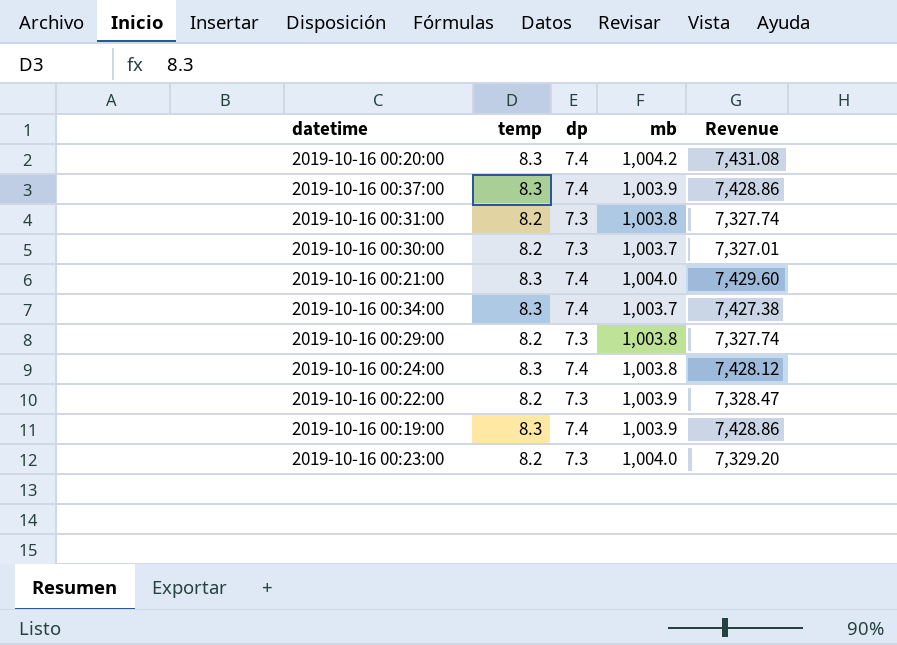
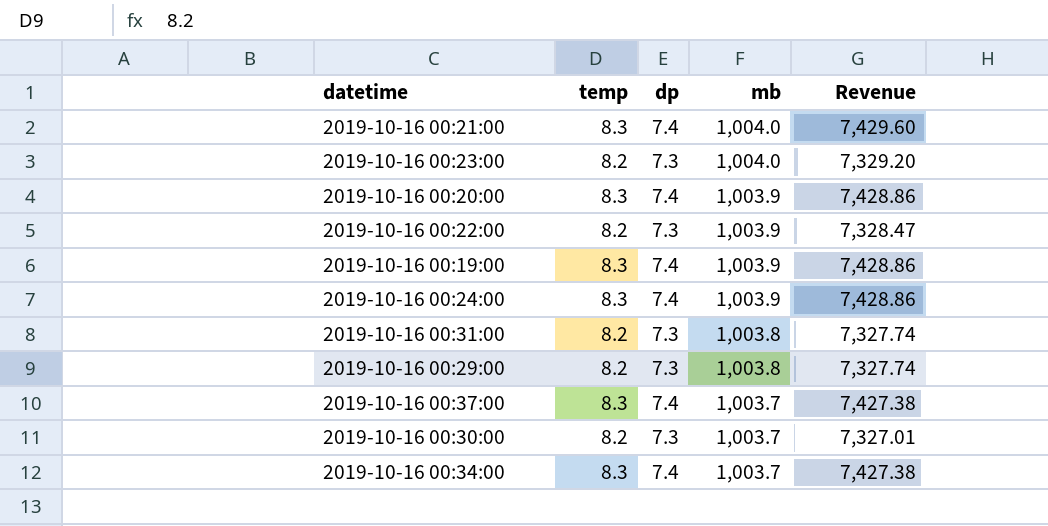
row order: none -> mb descending
2019-10-16 00:20:00 | mb: 1,004.2 -> 1,003.9
2019-10-16 00:20:00 | Revenue: 7,431.08 -> 7,428.86
2019-10-16 00:24:00 | mb: 1,003.8 -> 1,003.9
2019-10-16 00:24:00 | Revenue: 7,428.12 -> 7,428.86
2019-10-16 00:37:00 | mb: 1,003.9 -> 1,003.7
2019-10-16 00:37:00 | Revenue: 7,428.86 -> 7,427.38

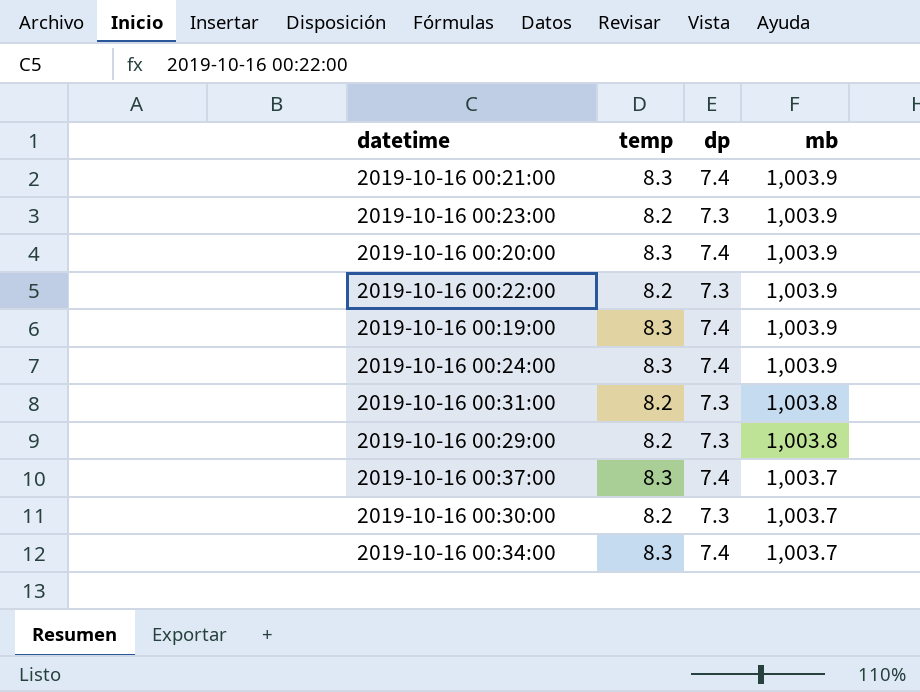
column Revenue | formula: [dp] * [mb] -> none
2019-10-16 00:21:00 | mb: 1,004.0 -> 1,003.9
2019-10-16 00:23:00 | mb: 1,004.0 -> 1,003.9

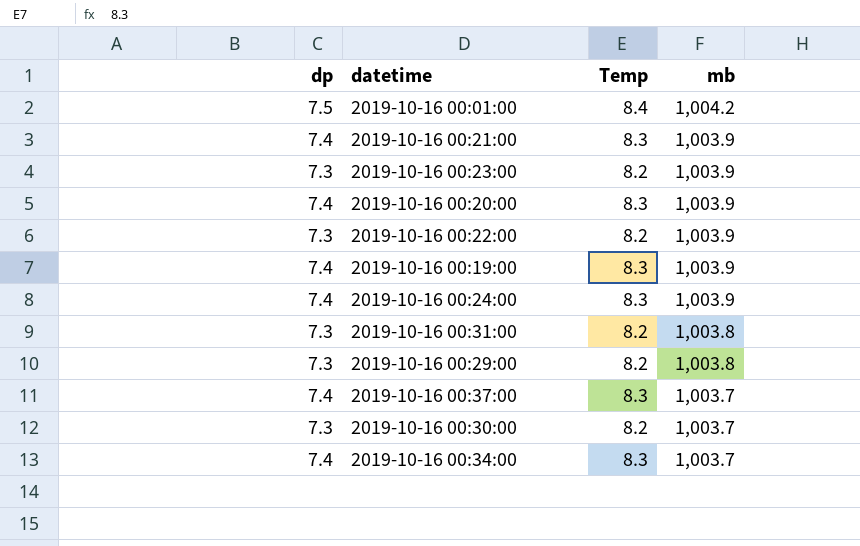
column dp | position: 3 -> 1
column name: temp -> Temp
row 2019-10-16 00:01:00: none -> 7.5 | 8.4 | 1,004.2

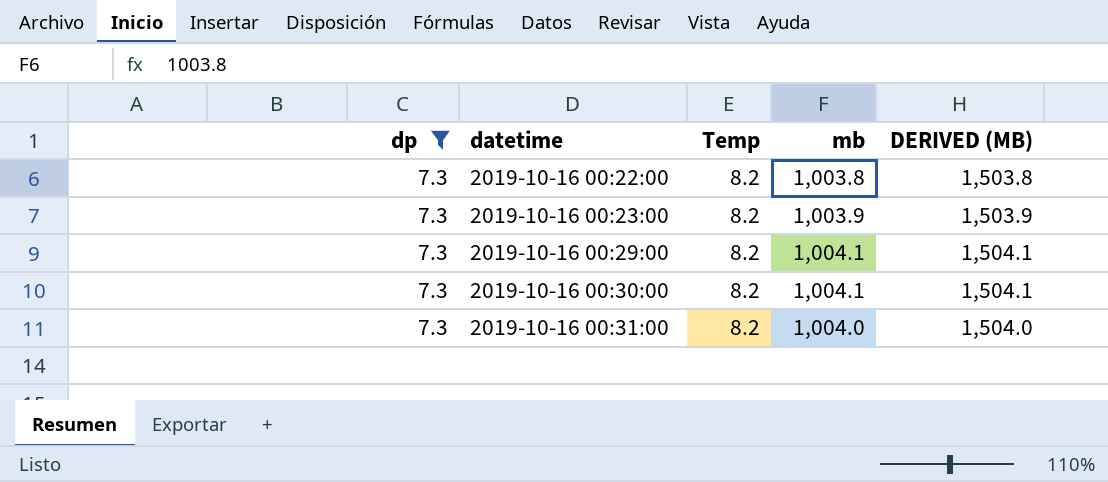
filter: none -> dp = 7.3
row order: mb descending -> datetime ascending
column DERIVED (MB) | formula: none -> [mb] + 500
2019-10-16 00:22:00 | mb: 1,003.9 -> 1,003.8
2019-10-16 00:29:00 | mb: 1,003.8 -> 1,004.1
2019-10-16 00:30:00 | mb: 1,003.7 -> 1,004.1
2019-10-16 00:31:00 | mb: 1,003.8 -> 1,004.0

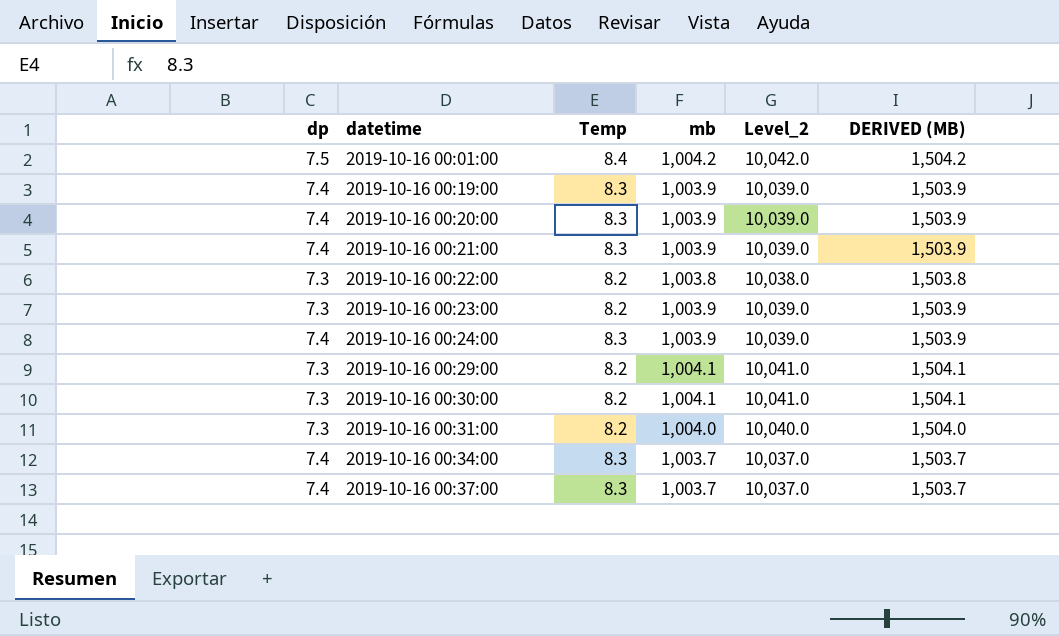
filter: dp = 7.3 -> none
column Level_2 | formula: none -> [mb] * 10

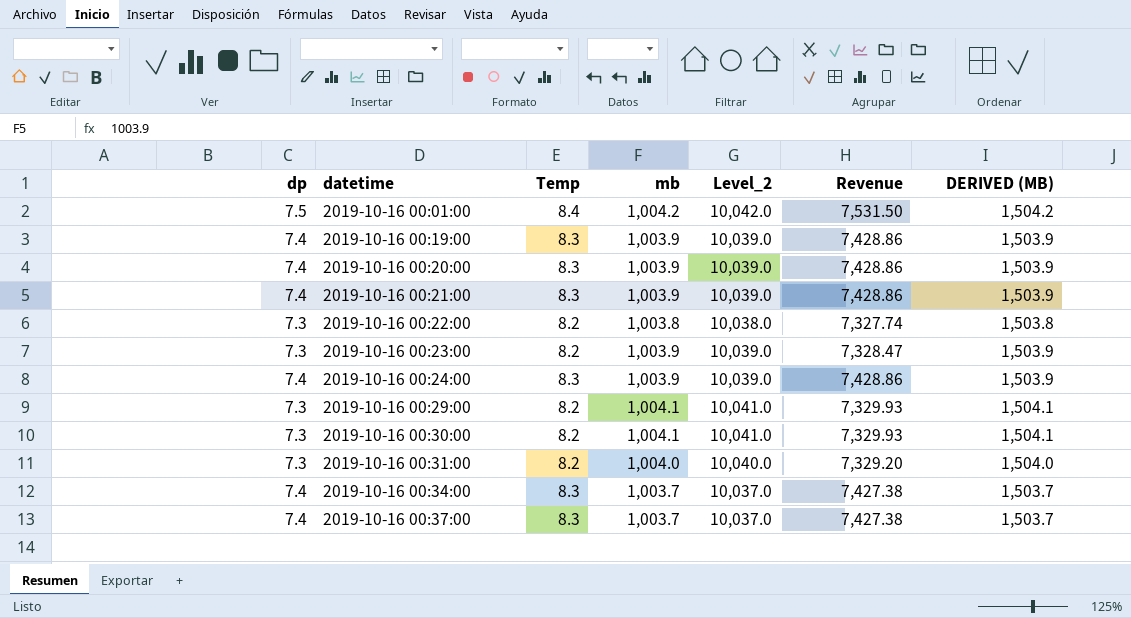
column Revenue | formula: none -> [dp] * [mb]

